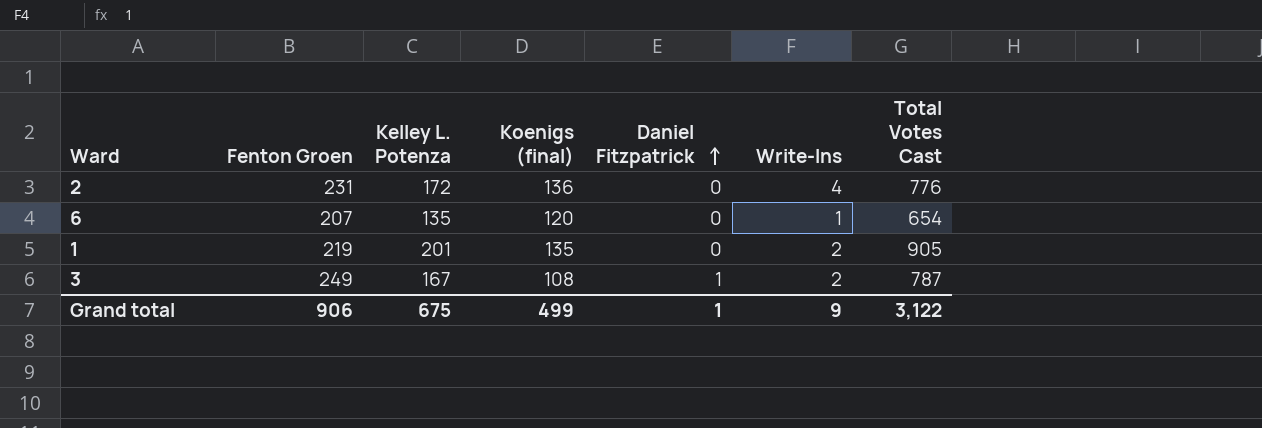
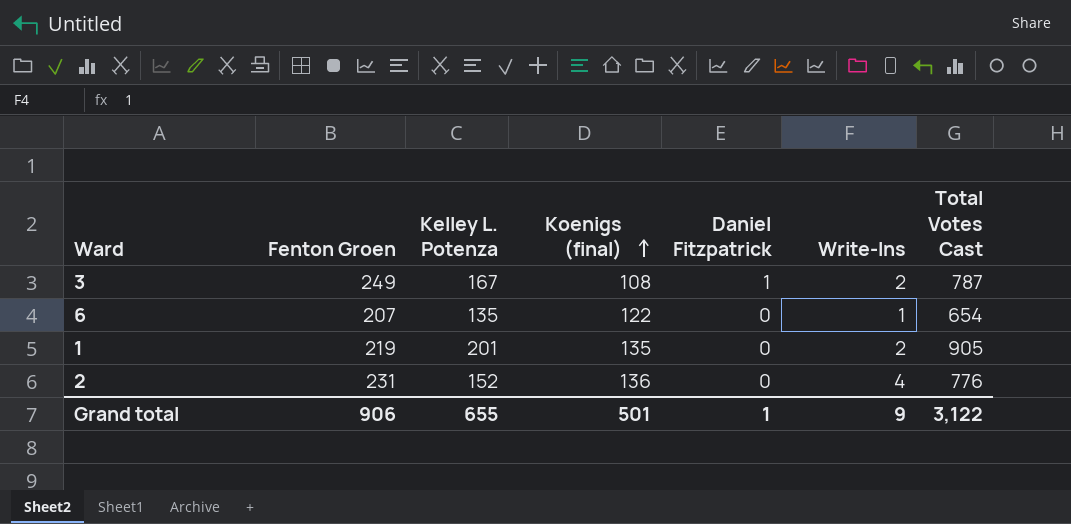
row order: Daniel Fitzpatrick ascending -> Koenigs (final) ascending
6 | Koenigs (final): 120 -> 122
2 | Kelley L. Potenza: 172 -> 152
Grand total | Kelley L. Potenza: 675 -> 655
Grand total | Koenigs (final): 499 -> 501

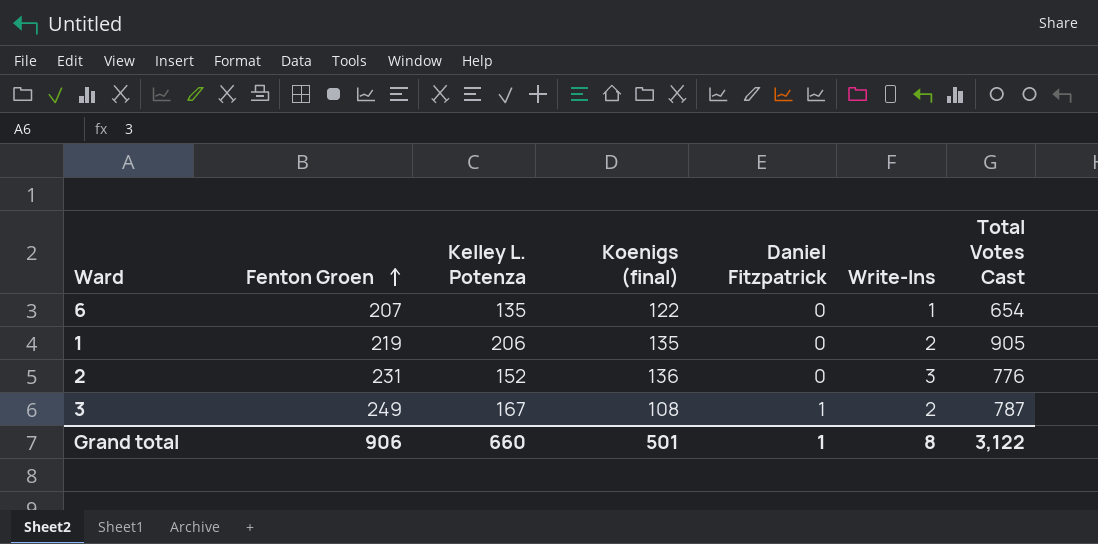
row order: Koenigs (final) ascending -> Fenton Groen ascending
1 | Kelley L. Potenza: 201 -> 206
2 | Write-Ins: 4 -> 3
Grand total | Kelley L. Potenza: 655 -> 660
Grand total | Write-Ins: 9 -> 8

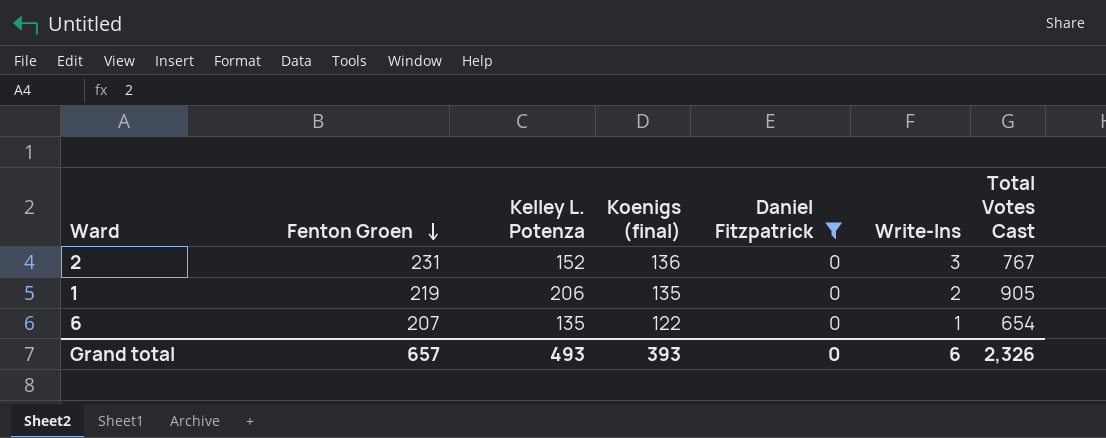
filter: none -> Daniel Fitzpatrick = 0
row order: Fenton Groen ascending -> Fenton Groen descending
2 | Total Votes Cast: 776 -> 767
Grand total | Fenton Groen: 906 -> 657
Grand total | Kelley L. Potenza: 660 -> 493
Grand total | Koenigs (final): 501 -> 393
Grand total | Daniel Fitzpatrick: 1 -> 0
Grand total | Write-Ins: 8 -> 6
Grand total | Total Votes Cast: 3,122 -> 2,326

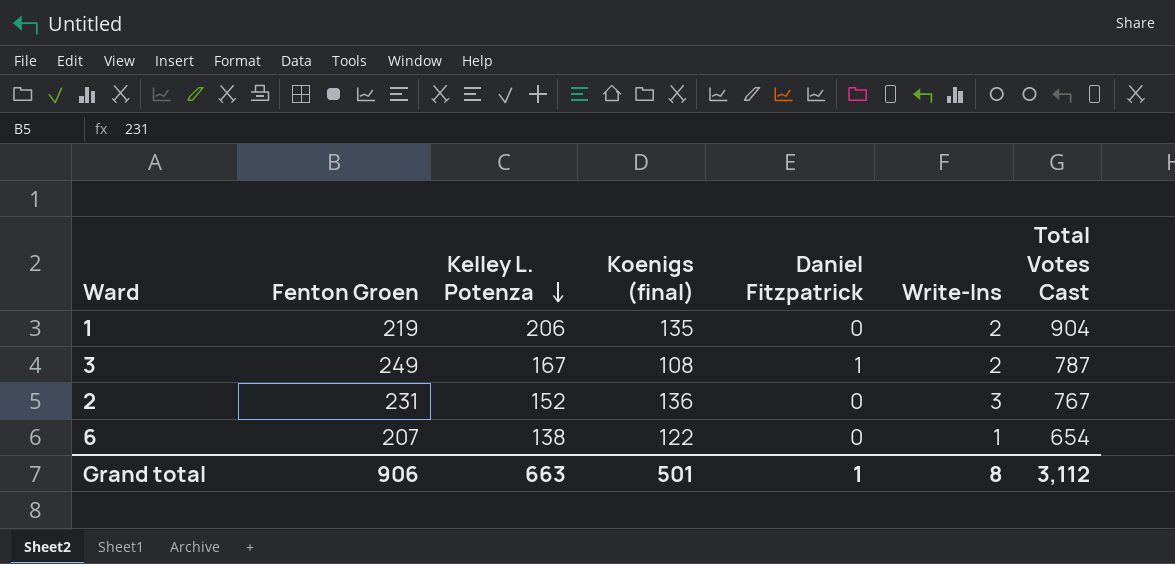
filter: Daniel Fitzpatrick = 0 -> none
row order: Fenton Groen descending -> Kelley L. Potenza descending
1 | Total Votes Cast: 905 -> 904
6 | Kelley L. Potenza: 135 -> 138
Grand total | Fenton Groen: 657 -> 906
Grand total | Kelley L. Potenza: 493 -> 663
Grand total | Koenigs (final): 393 -> 501
Grand total | Daniel Fitzpatrick: 0 -> 1
Grand total | Write-Ins: 6 -> 8
Grand total | Total Votes Cast: 2,326 -> 3,112

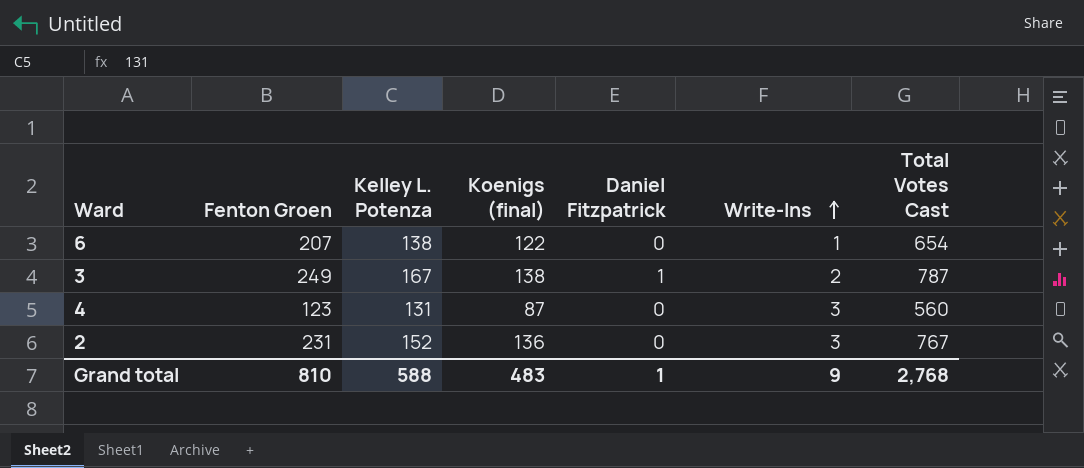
row order: Kelley L. Potenza descending -> Write-Ins ascending
row 1: 219 | 206 | 135 | 0 | 2 | 904 -> none
3 | Koenigs (final): 108 -> 138
row 4: none -> 123 | 131 | 87 | 0 | 3 | 560
Grand total | Fenton Groen: 906 -> 810
Grand total | Kelley L. Potenza: 663 -> 588
Grand total | Koenigs (final): 501 -> 483
Grand total | Write-Ins: 8 -> 9
Grand total | Total Votes Cast: 3,112 -> 2,768

